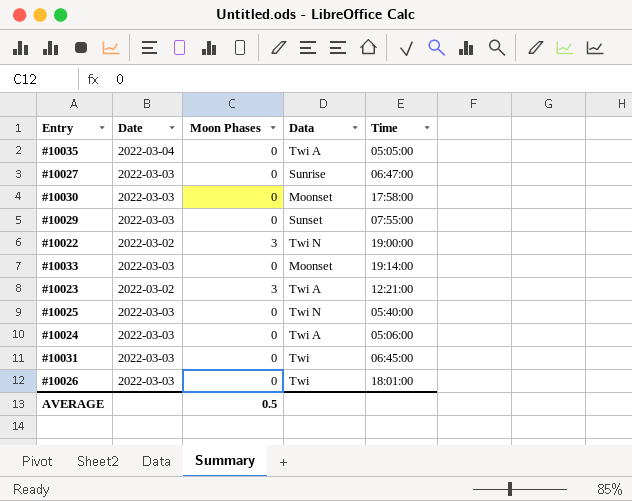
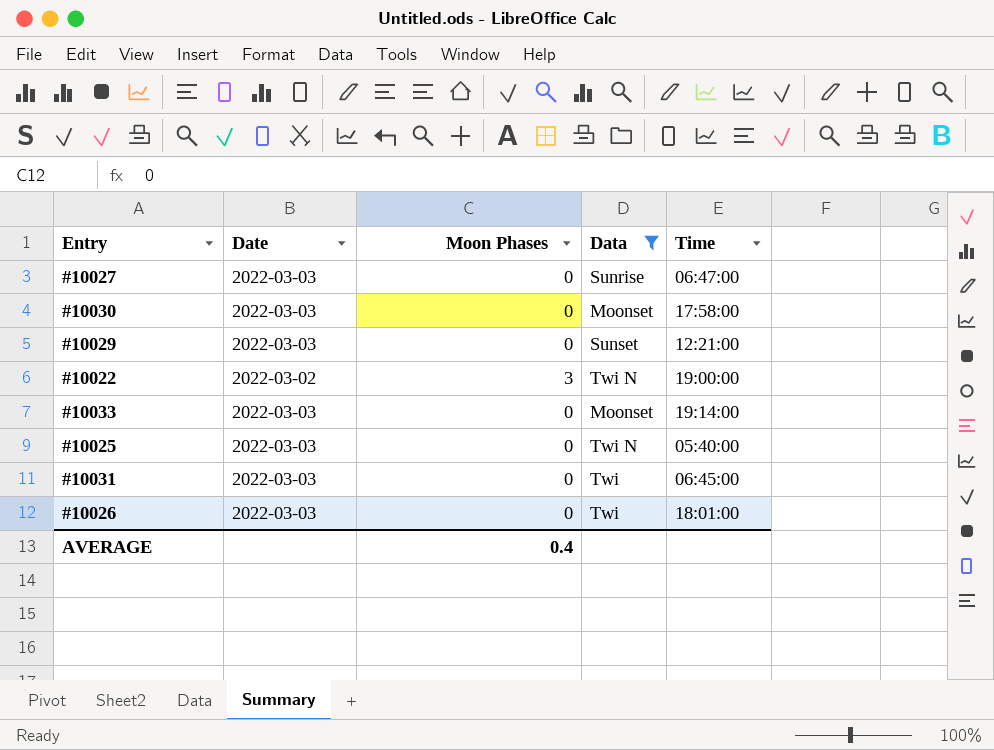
filter: none -> Data != Twi A
#10029 | Time: 07:55:00 -> 12:21:00
AVERAGE | Moon Phases: 0.5 -> 0.4

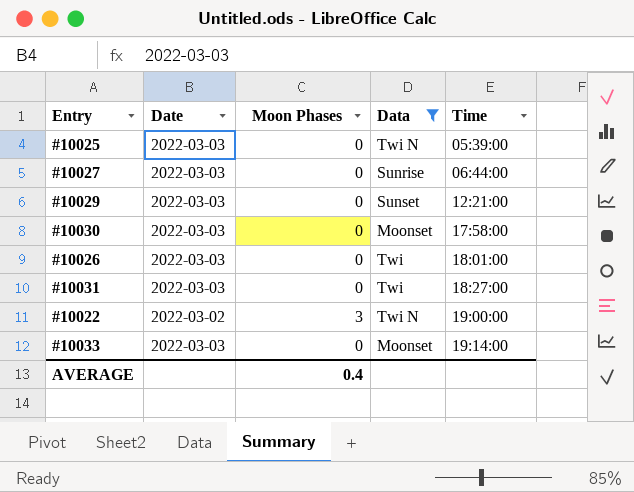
row order: none -> Time ascending
#10025 | Time: 05:40:00 -> 05:39:00
#10027 | Time: 06:47:00 -> 06:44:00
#10031 | Time: 06:45:00 -> 18:27:00

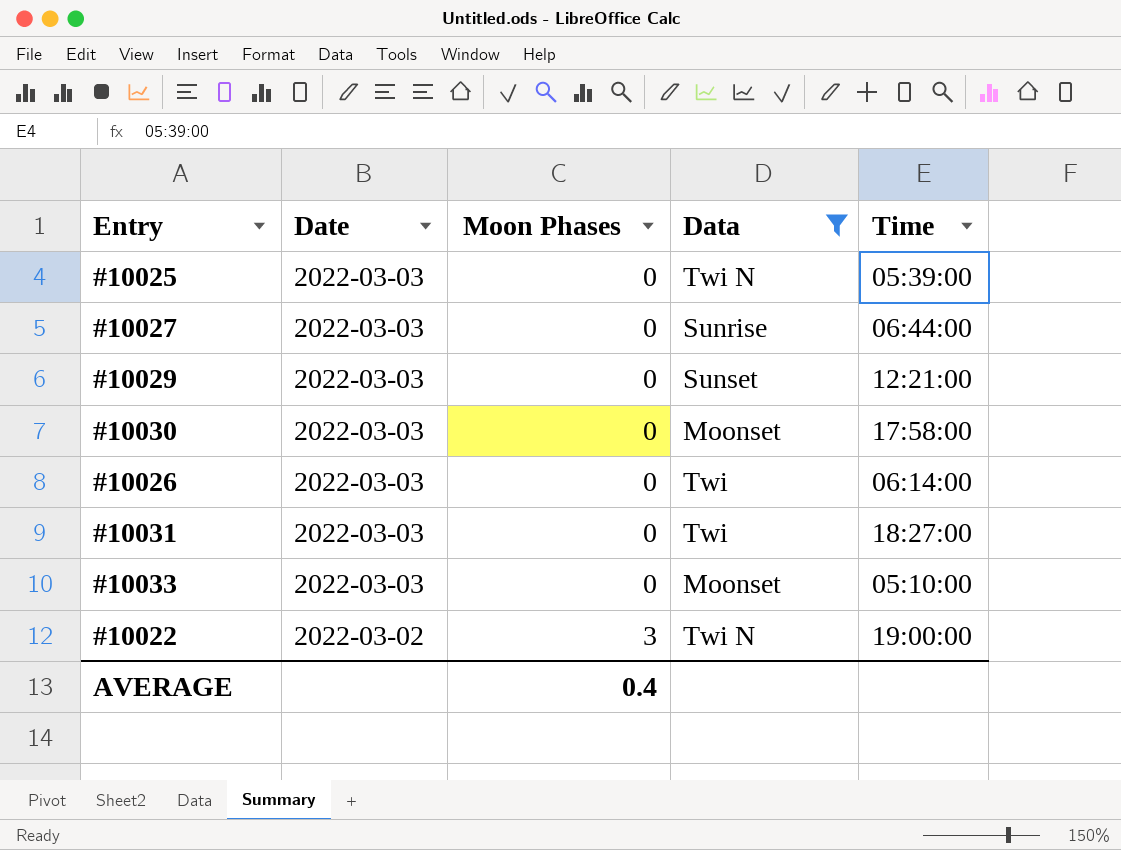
row order: Time ascending -> Date descending
#10026 | Time: 18:01:00 -> 06:14:00
#10033 | Time: 19:14:00 -> 05:10:00

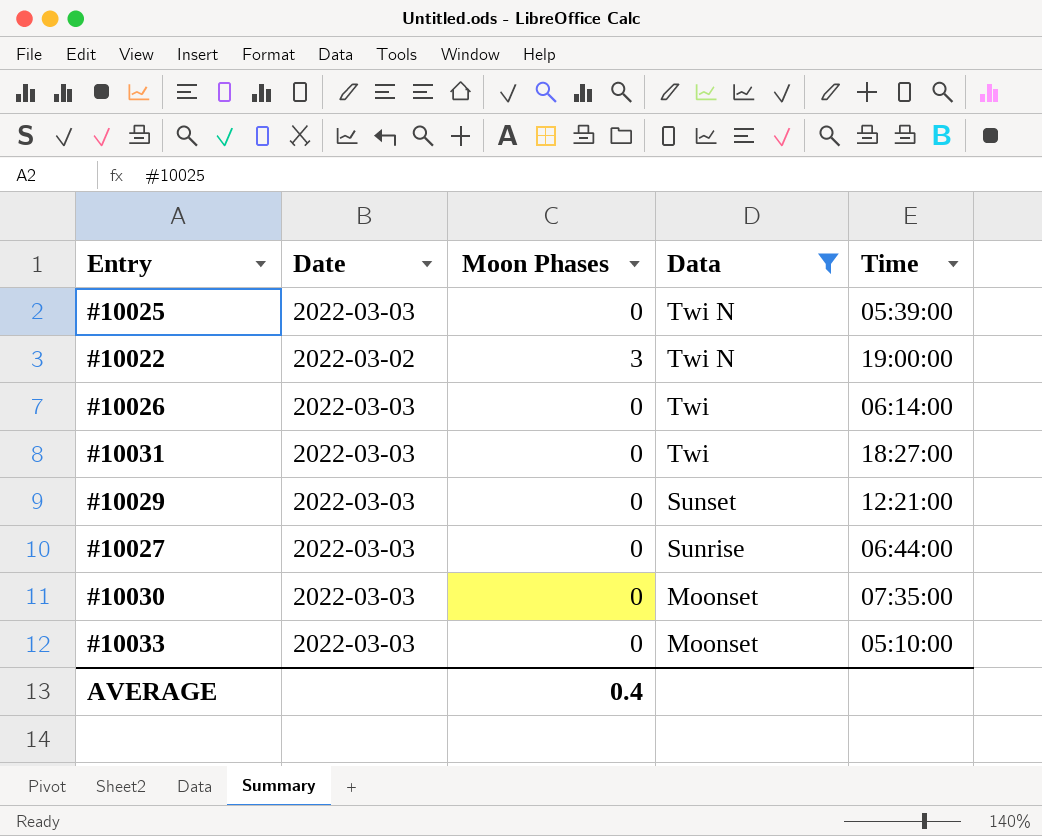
row order: Date descending -> Data descending
#10030 | Time: 17:58:00 -> 07:35:00

